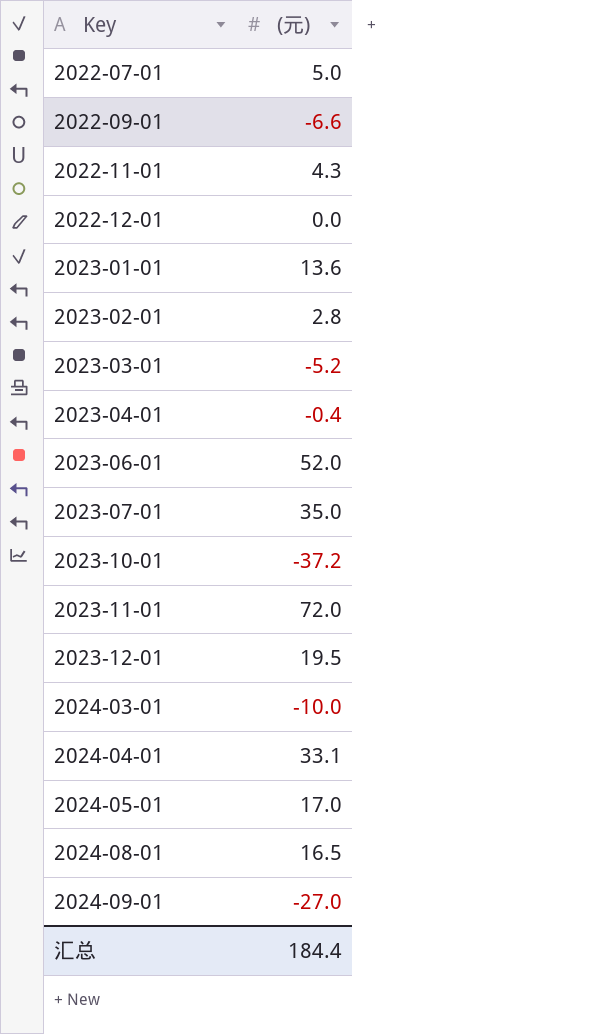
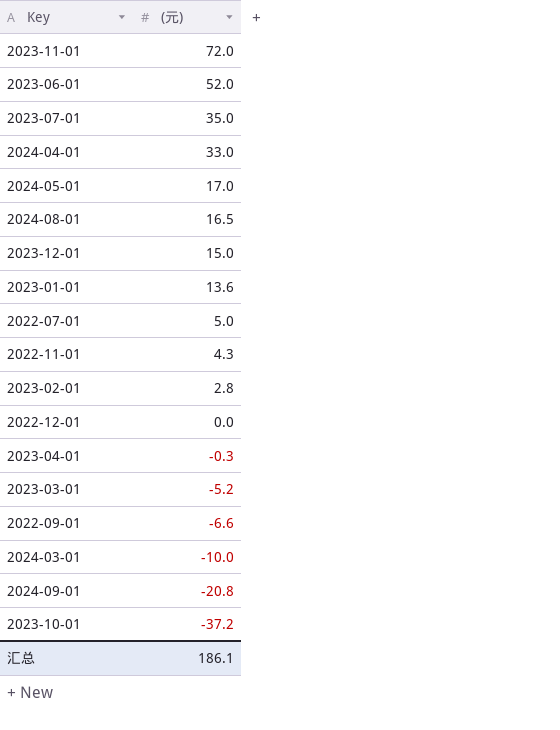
row order: Key ascending -> (元) descending
2024-04-01 | (元): 33.1 -> 33.0
2023-12-01 | (元): 19.5 -> 15.0
2023-04-01 | (元): -0.4 -> -0.3
2024-09-01 | (元): -27.0 -> -20.8
汇总 | (元): 184.4 -> 186.1

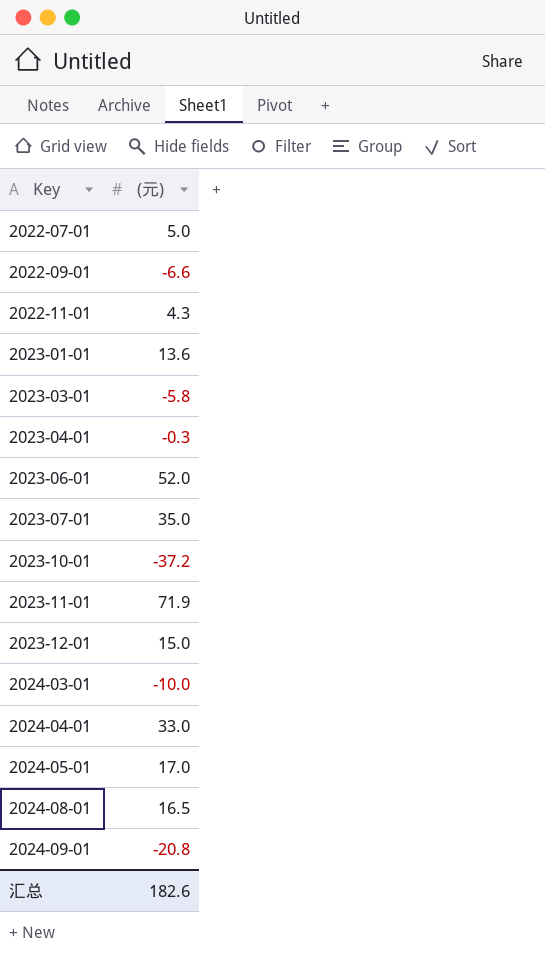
row order: (元) descending -> Key ascending
row 2023-02-01: 2.8 -> none
row 2022-12-01: 0.0 -> none
2023-03-01 | (元): -5.2 -> -5.8
2023-11-01 | (元): 72.0 -> 71.9
汇总 | (元): 186.1 -> 182.6

